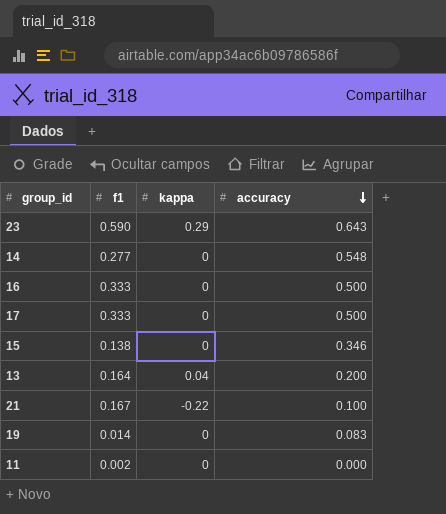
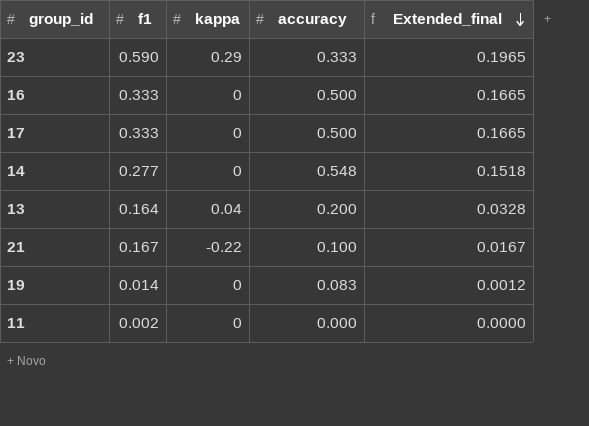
row order: accuracy descending -> Extended_final descending
column Extended_final | formula: none -> [f1] * [accuracy]
row 15: 0.138 | 0 | 0.346 -> none
23 | accuracy: 0.643 -> 0.333

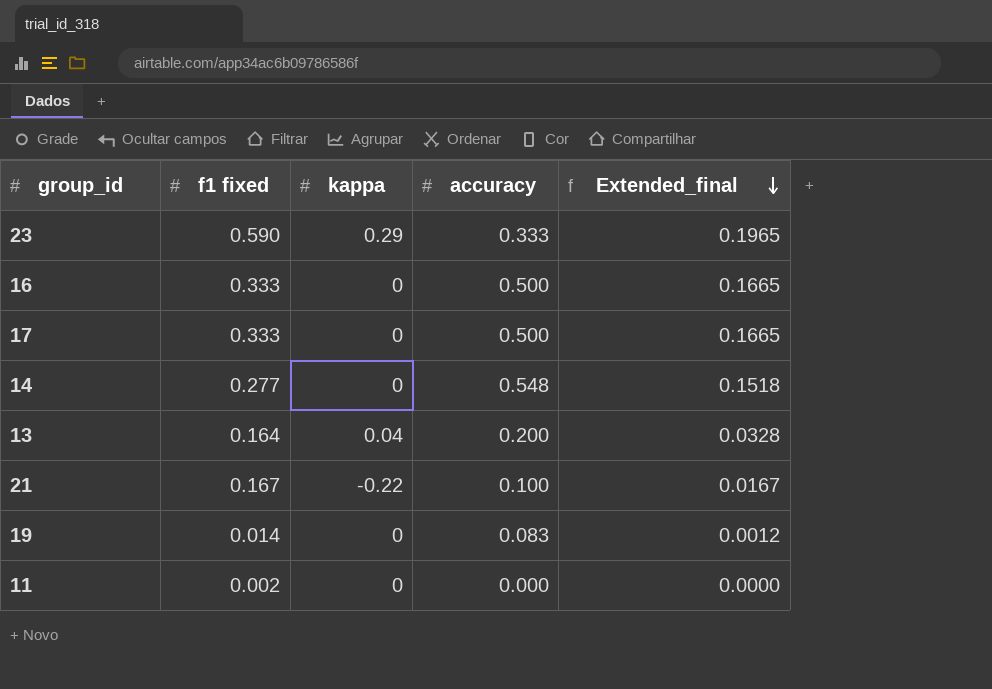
column name: f1 -> f1 fixed

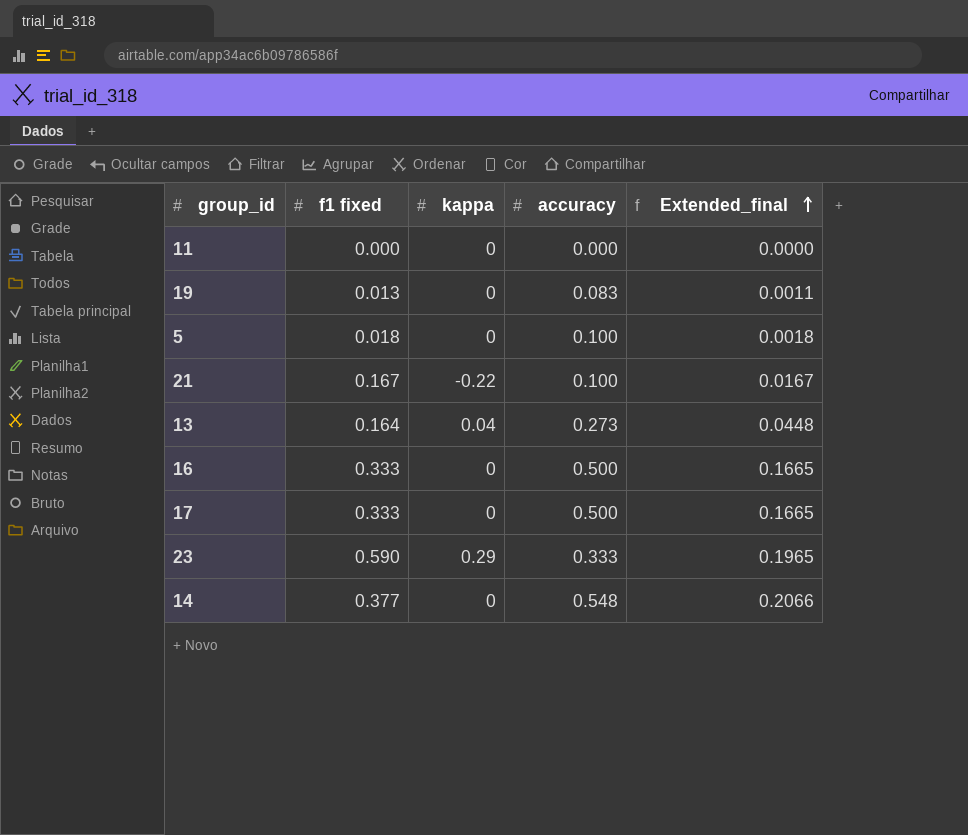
row order: Extended_final descending -> Extended_final ascending
11 | f1 fixed: 0.002 -> 0.000
19 | f1 fixed: 0.014 -> 0.013
19 | Extended_final: 0.0012 -> 0.0011
row 5: none -> 0.018 | 0 | 0.100 | 0.0018
13 | accuracy: 0.200 -> 0.273
13 | Extended_final: 0.0328 -> 0.0448
14 | f1 fixed: 0.277 -> 0.377
14 | Extended_final: 0.1518 -> 0.2066

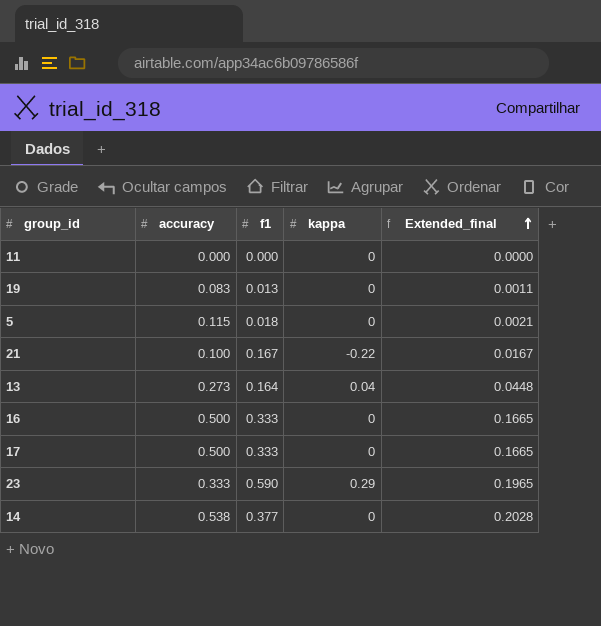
column accuracy | position: 4 -> 2
column name: f1 fixed -> f1
5 | accuracy: 0.100 -> 0.115
5 | Extended_final: 0.0018 -> 0.0021
14 | accuracy: 0.548 -> 0.538
14 | Extended_final: 0.2066 -> 0.2028

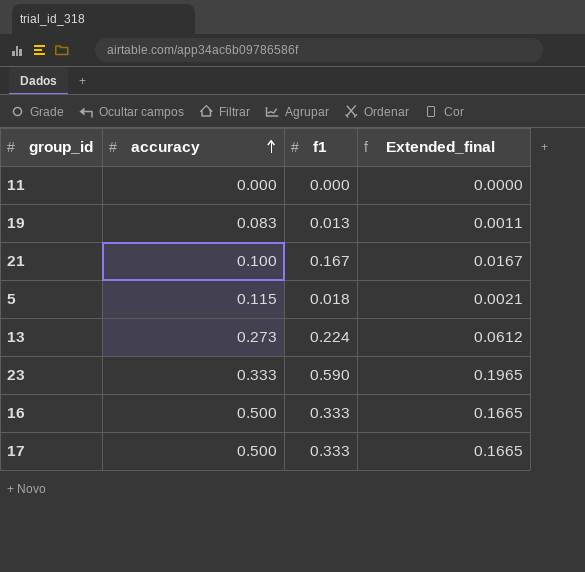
row order: Extended_final ascending -> accuracy ascending
column kappa | position: 4 -> none
row 14: 0.538 | 0.377 | 0 | 0.2028 -> none
13 | f1: 0.164 -> 0.224
13 | Extended_final: 0.0448 -> 0.0612

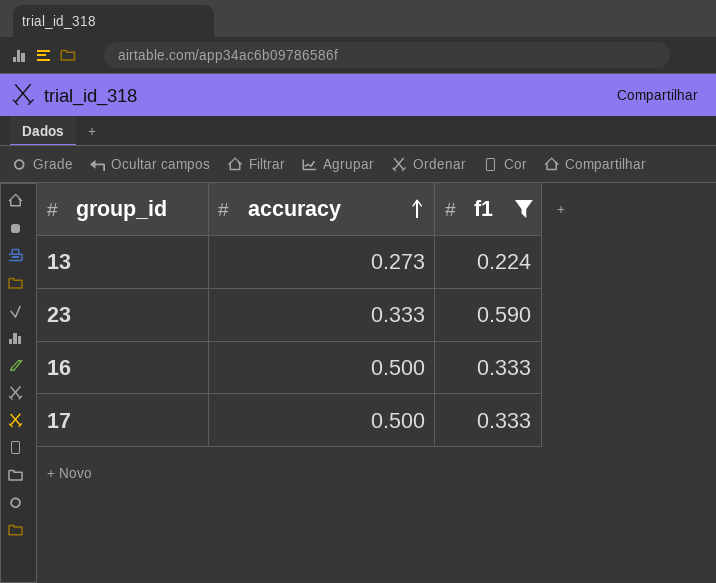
filter: none -> f1 >= 0.224
column Extended_final | formula: [accuracy] * [f1] -> none

